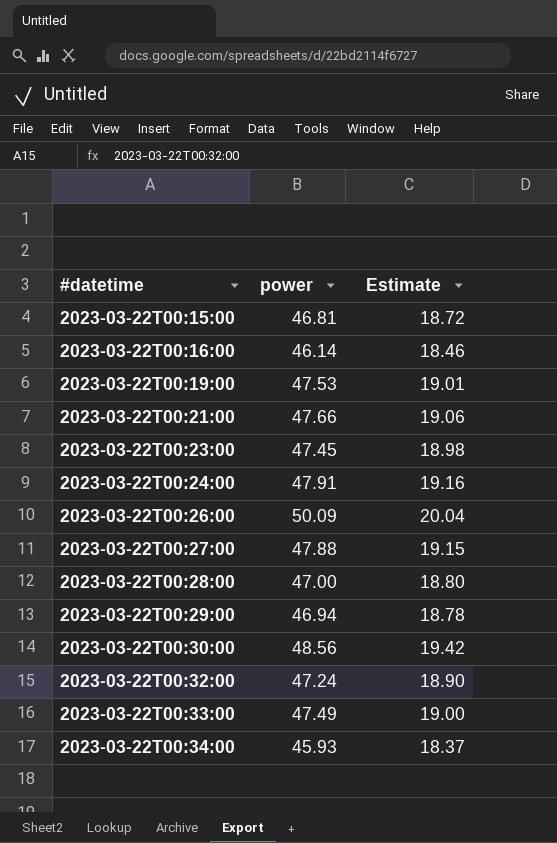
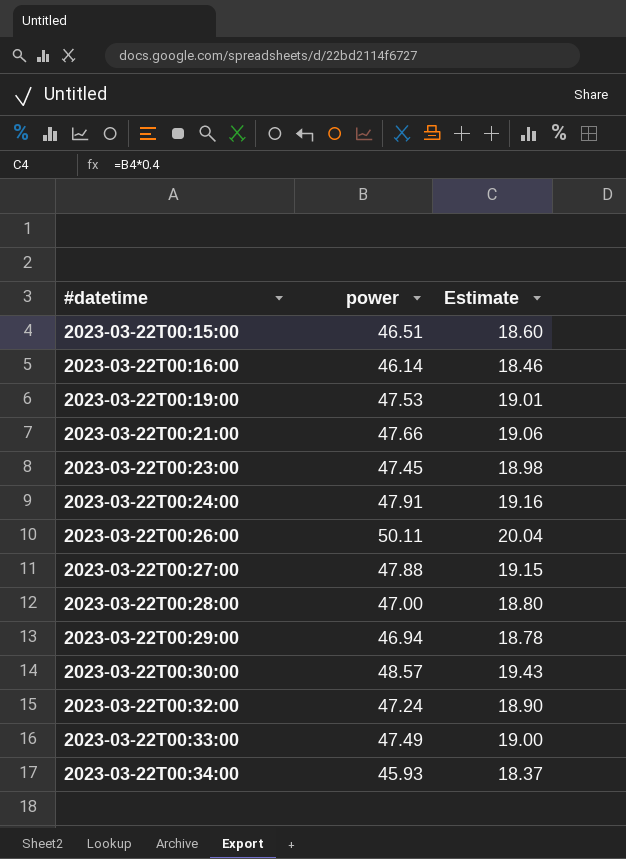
2023-03-22T00:15:00 | power: 46.81 -> 46.51
2023-03-22T00:15:00 | Estimate: 18.72 -> 18.60
2023-03-22T00:26:00 | power: 50.09 -> 50.11
2023-03-22T00:30:00 | power: 48.56 -> 48.57
2023-03-22T00:30:00 | Estimate: 19.42 -> 19.43

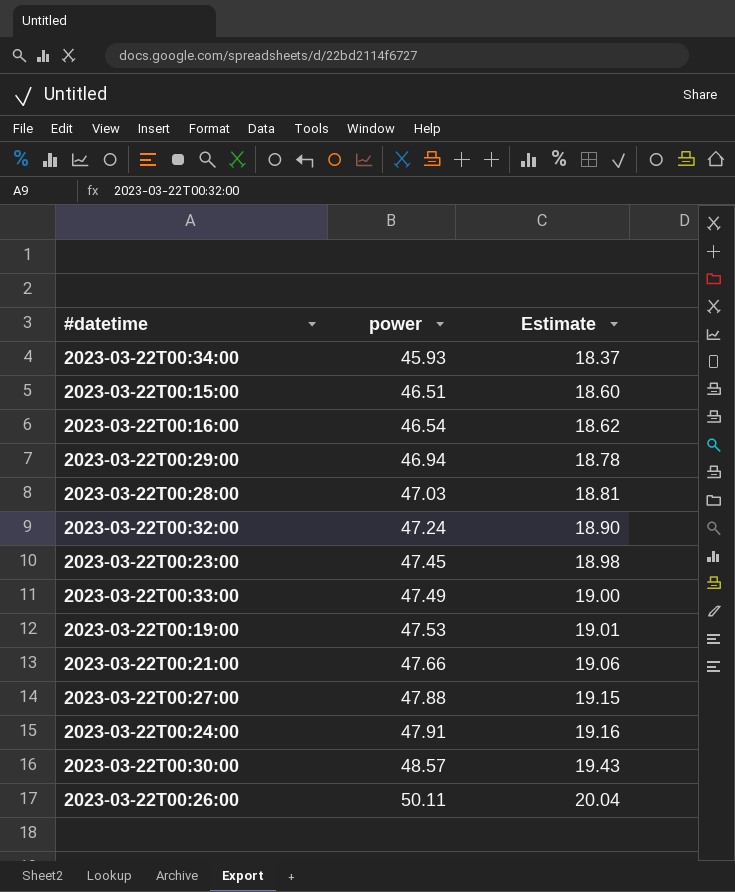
row order: #datetime ascending -> power ascending
2023-03-22T00:16:00 | power: 46.14 -> 46.54
2023-03-22T00:16:00 | Estimate: 18.46 -> 18.62
2023-03-22T00:28:00 | power: 47.00 -> 47.03
2023-03-22T00:28:00 | Estimate: 18.80 -> 18.81

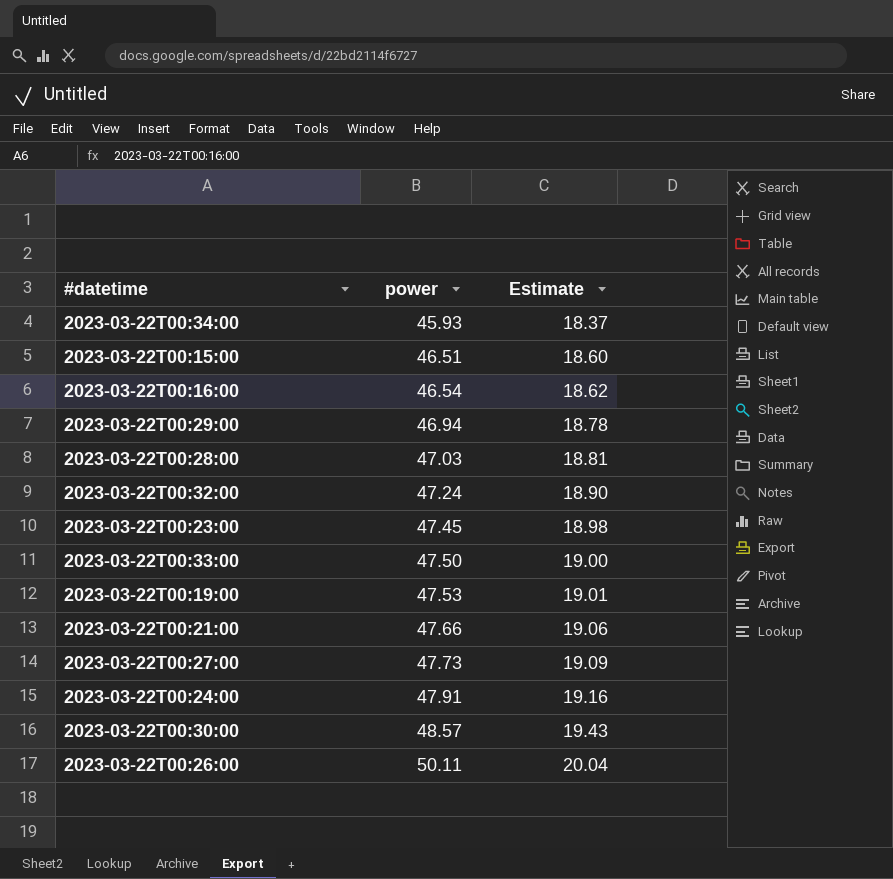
2023-03-22T00:33:00 | power: 47.49 -> 47.50
2023-03-22T00:27:00 | power: 47.88 -> 47.73
2023-03-22T00:27:00 | Estimate: 19.15 -> 19.09

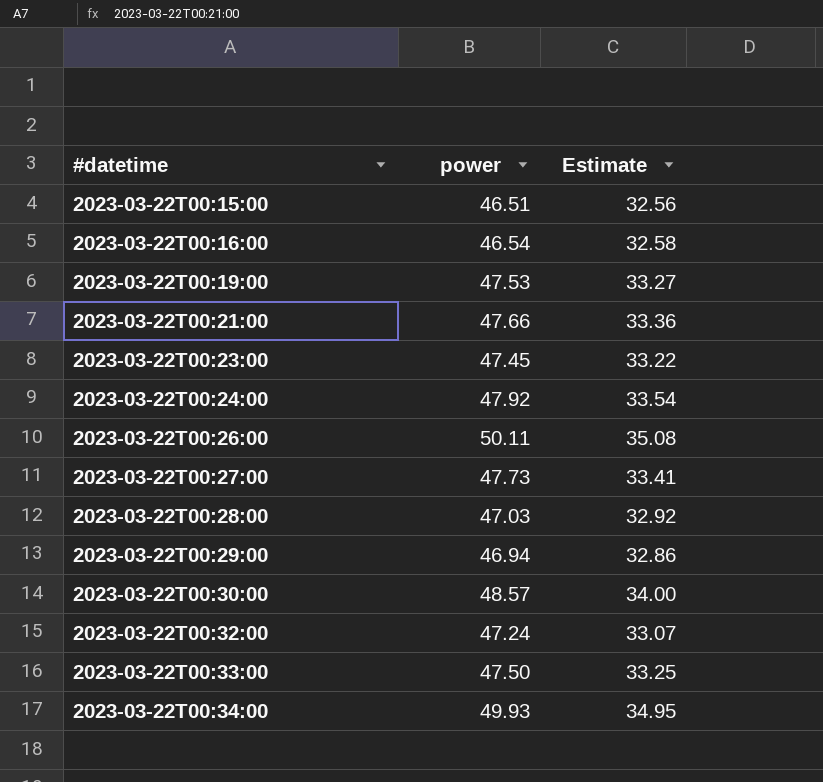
row order: power ascending -> #datetime ascending
column Estimate | formula: [power] * 0.4 -> [power] * 0.7
2023-03-22T00:24:00 | power: 47.91 -> 47.92
2023-03-22T00:34:00 | power: 45.93 -> 49.93

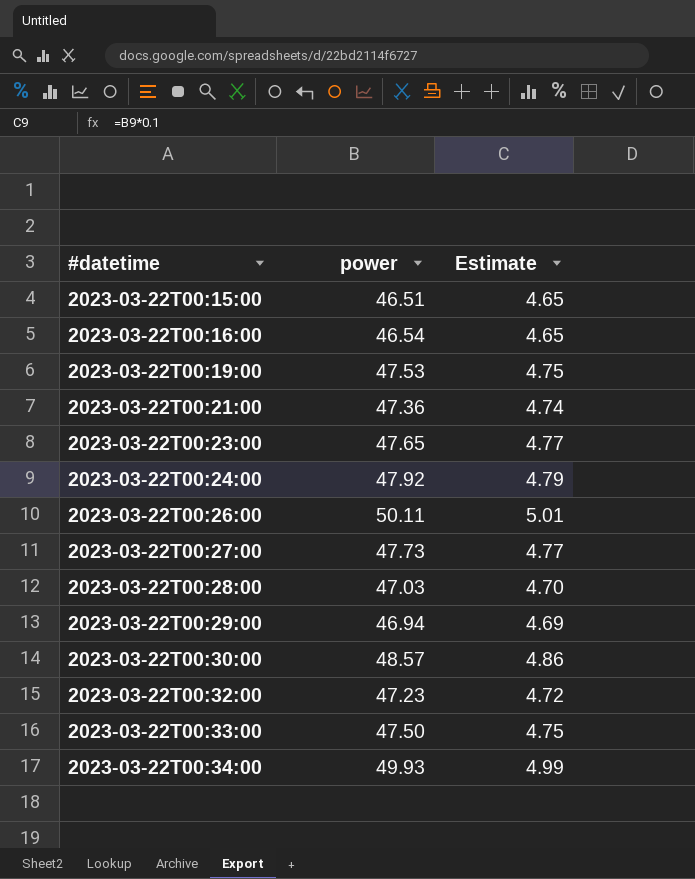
column Estimate | formula: [power] * 0.7 -> [power] * 0.1
2023-03-22T00:21:00 | power: 47.66 -> 47.36
2023-03-22T00:23:00 | power: 47.45 -> 47.65
2023-03-22T00:32:00 | power: 47.24 -> 47.23

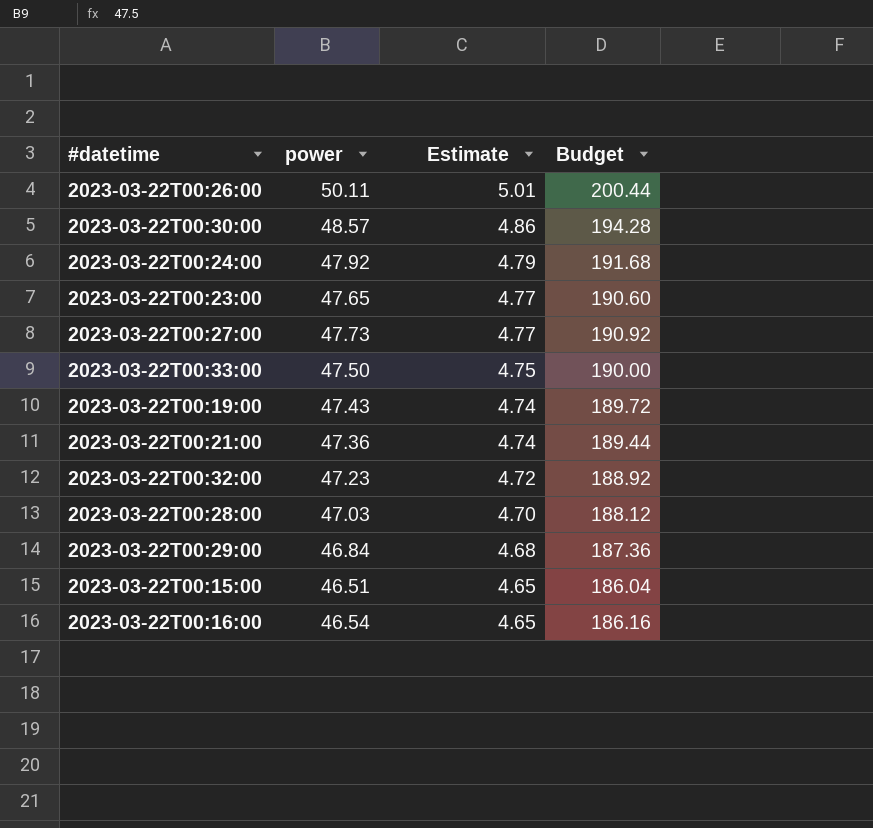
row order: #datetime ascending -> Estimate descending
column Budget | formula: none -> [power] * 4
row 2023-03-22T00:34:00: 49.93 | 4.99 -> none
2023-03-22T00:19:00 | power: 47.53 -> 47.43
2023-03-22T00:19:00 | Estimate: 4.75 -> 4.74
2023-03-22T00:29:00 | power: 46.94 -> 46.84
2023-03-22T00:29:00 | Estimate: 4.69 -> 4.68

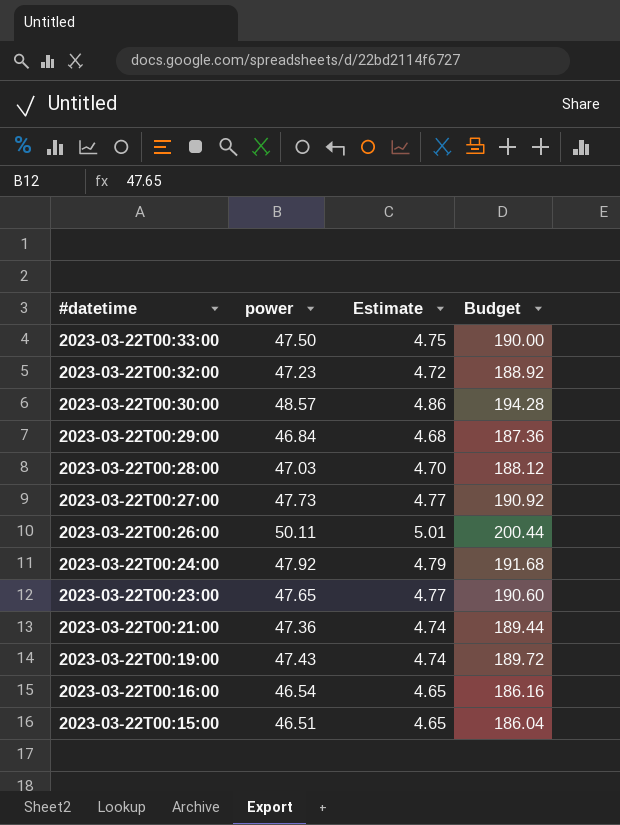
row order: Estimate descending -> #datetime descending

